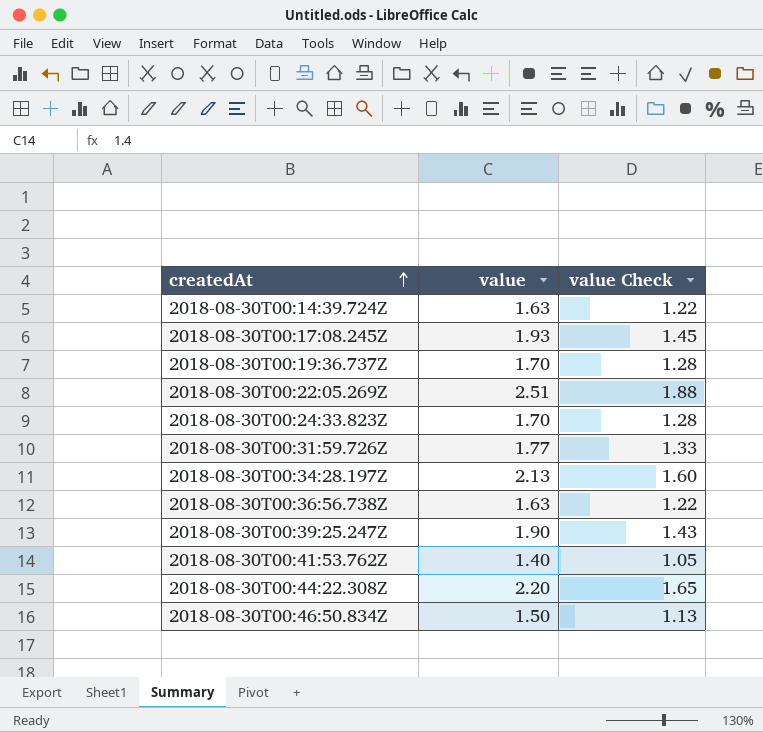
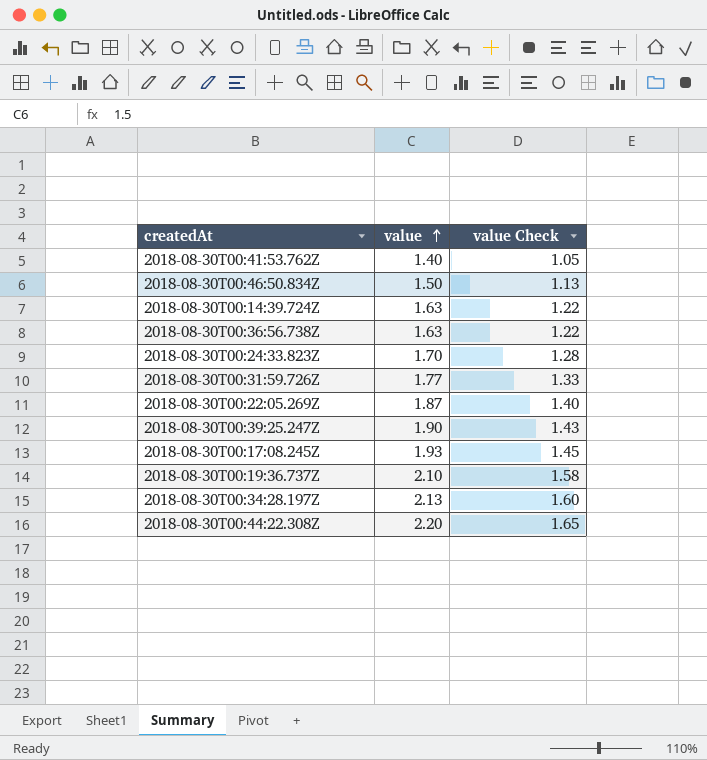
row order: createdAt ascending -> value ascending
2018-08-30T00:22:05.269Z | value: 2.51 -> 1.87
2018-08-30T00:22:05.269Z | value Check: 1.88 -> 1.40
2018-08-30T00:19:36.737Z | value: 1.70 -> 2.10
2018-08-30T00:19:36.737Z | value Check: 1.28 -> 1.58

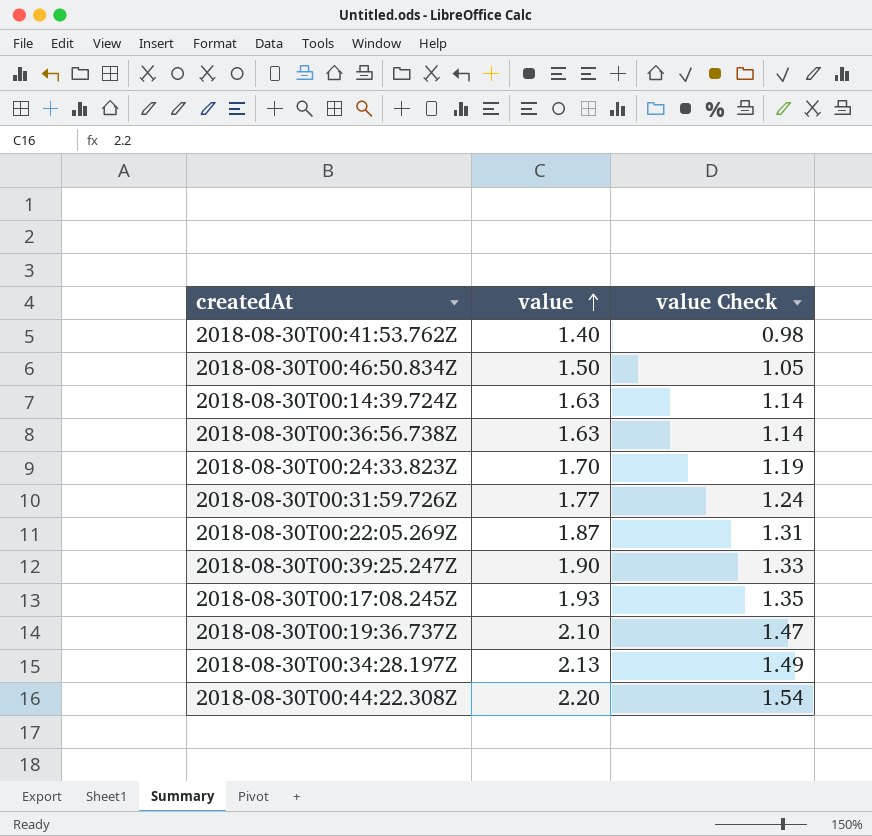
column value Check | formula: [value] * 0.75 -> [value] * 0.7

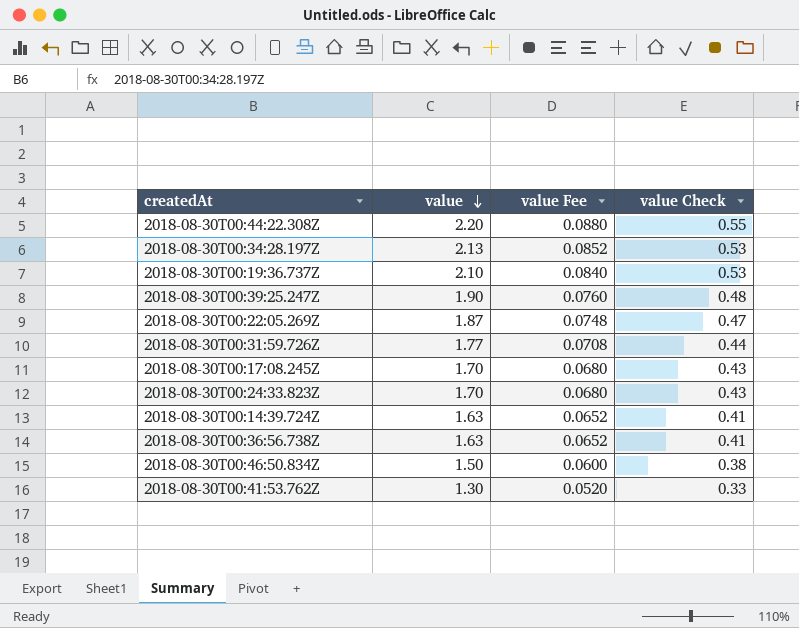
row order: value ascending -> value descending
column value Fee | formula: none -> [value] * 0.04
column value Check | formula: [value] * 0.7 -> [value] * 0.25
2018-08-30T00:17:08.245Z | value: 1.93 -> 1.70
2018-08-30T00:41:53.762Z | value: 1.40 -> 1.30

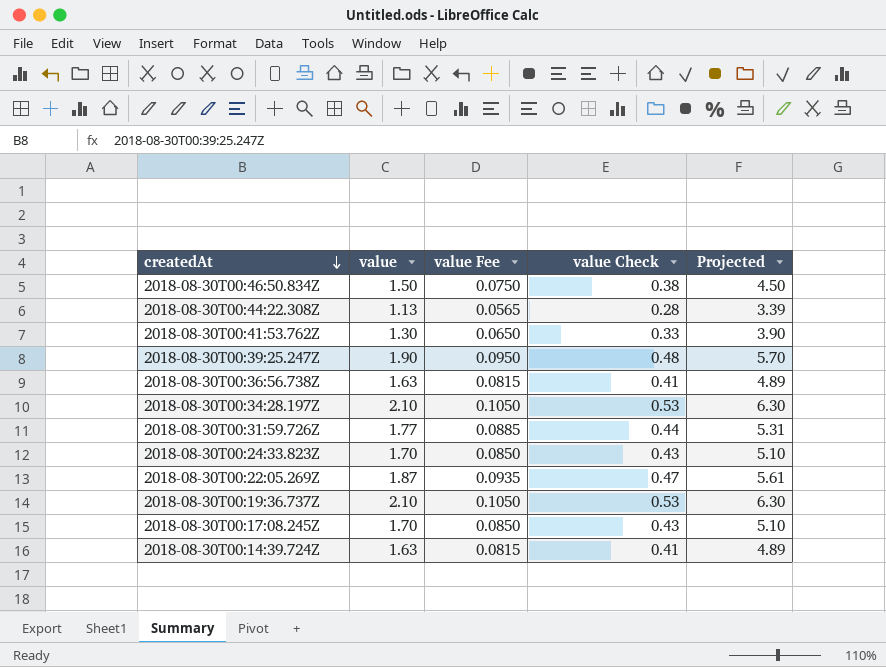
row order: value descending -> createdAt descending
column value Fee | formula: [value] * 0.04 -> [value] * 0.05
column Projected | formula: none -> [value] * 3
2018-08-30T00:44:22.308Z | value: 2.20 -> 1.13
2018-08-30T00:44:22.308Z | value Check: 0.55 -> 0.28
2018-08-30T00:34:28.197Z | value: 2.13 -> 2.10

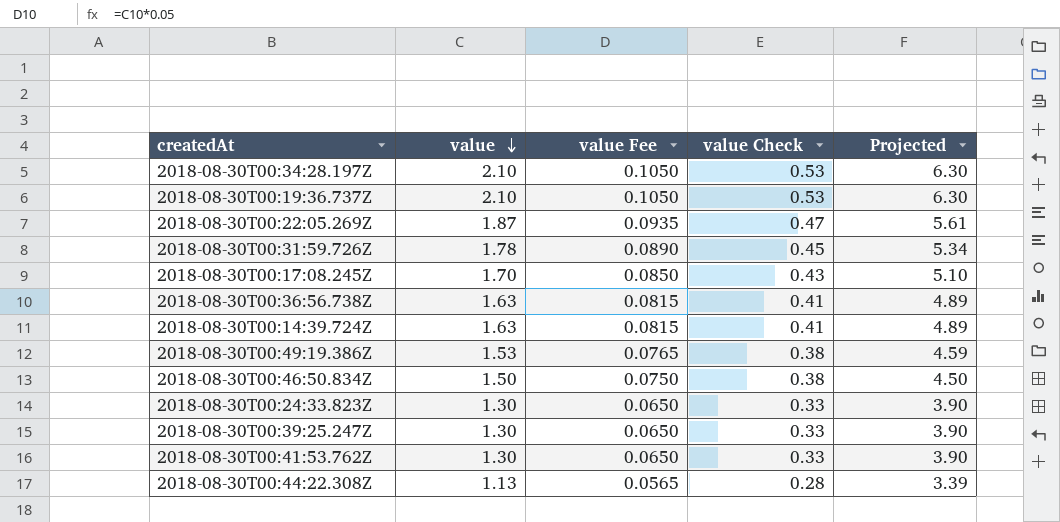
row order: createdAt descending -> value descending
2018-08-30T00:31:59.726Z | value: 1.77 -> 1.78
2018-08-30T00:31:59.726Z | value Fee: 0.0885 -> 0.0890
2018-08-30T00:31:59.726Z | value Check: 0.44 -> 0.45
2018-08-30T00:31:59.726Z | Projected: 5.31 -> 5.34
row 2018-08-30T00:49:19.386Z: none -> 1.53 | 0.0765 | 0.38 | 4.59
2018-08-30T00:24:33.823Z | value: 1.70 -> 1.30
2018-08-30T00:24:33.823Z | value Fee: 0.0850 -> 0.0650
2018-08-30T00:24:33.823Z | value Check: 0.43 -> 0.33
2018-08-30T00:24:33.823Z | Projected: 5.10 -> 3.90
2018-08-30T00:39:25.247Z | value: 1.90 -> 1.30
2018-08-30T00:39:25.247Z | value Fee: 0.0950 -> 0.0650
2018-08-30T00:39:25.247Z | value Check: 0.48 -> 0.33
2018-08-30T00:39:25.247Z | Projected: 5.70 -> 3.90

